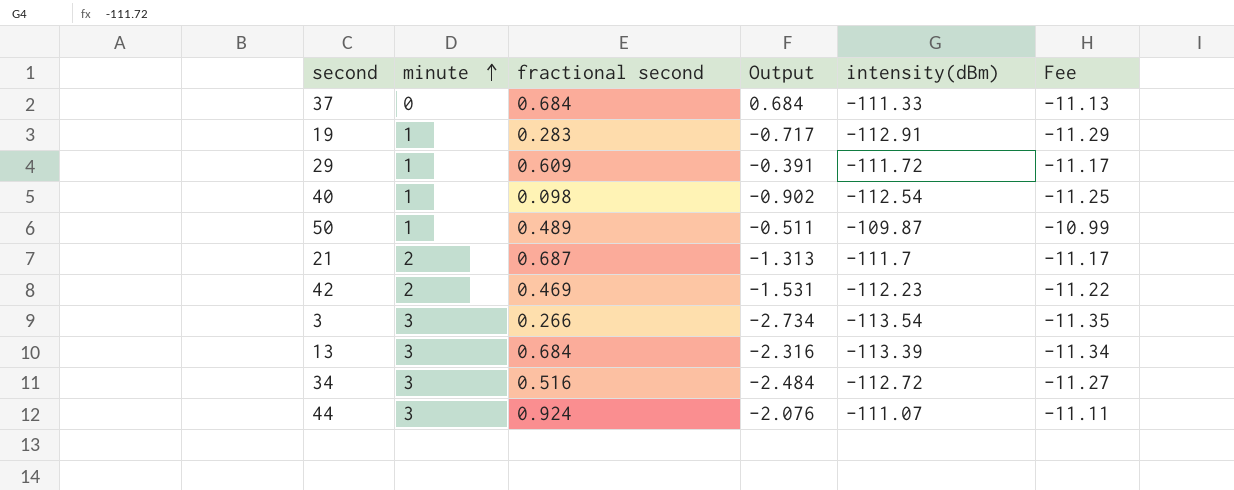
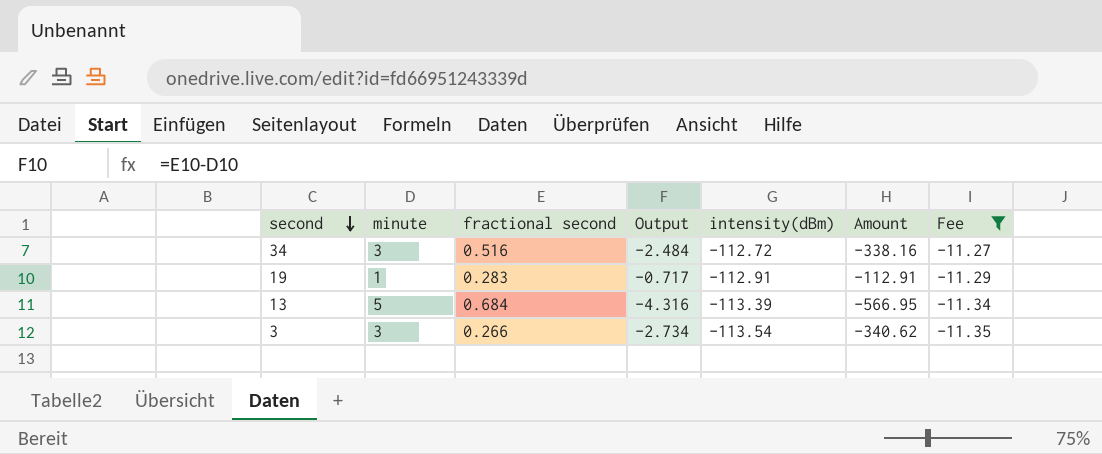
filter: none -> Fee <= -11.27
row order: minute ascending -> second descending
column Amount | formula: none -> [minute] * [intensity(dBm)]
13 | minute: 3 -> 5
13 | Output: -2.316 -> -4.316

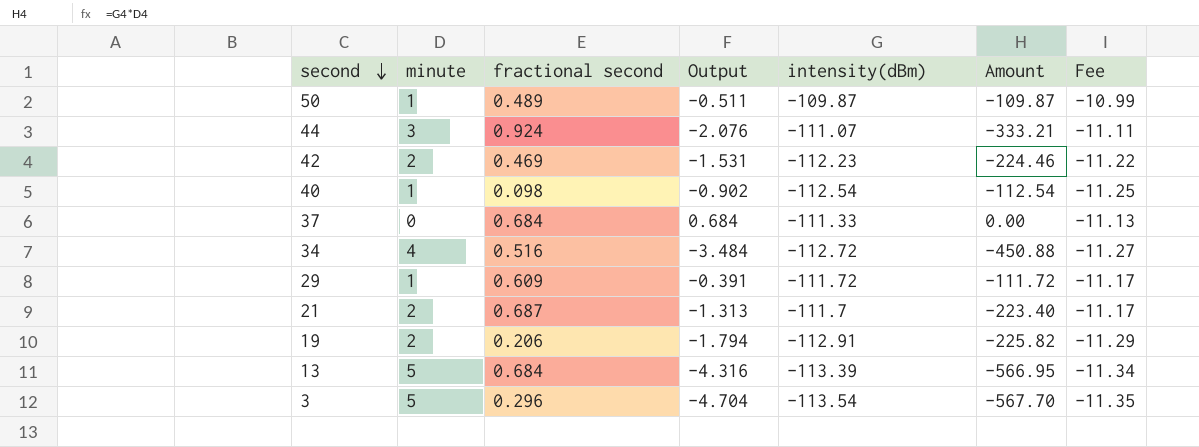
filter: Fee <= -11.27 -> none
34 | minute: 3 -> 4
34 | Output: -2.484 -> -3.484
34 | Amount: -338.16 -> -450.88
19 | minute: 1 -> 2
19 | fractional second: 0.283 -> 0.206
19 | Output: -0.717 -> -1.794
19 | Amount: -112.91 -> -225.82
3 | minute: 3 -> 5
3 | fractional second: 0.266 -> 0.296
3 | Output: -2.734 -> -4.704
3 | Amount: -340.62 -> -567.70

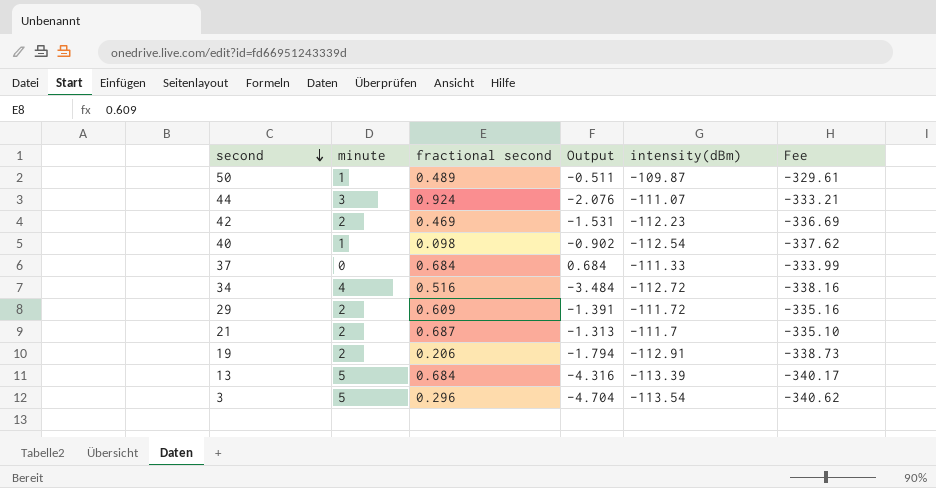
column Amount | formula: [minute] * [intensity(dBm)] -> none
column Fee | formula: [intensity(dBm)] * 0.1 -> [intensity(dBm)] * 3
29 | minute: 1 -> 2
29 | Output: -0.391 -> -1.391

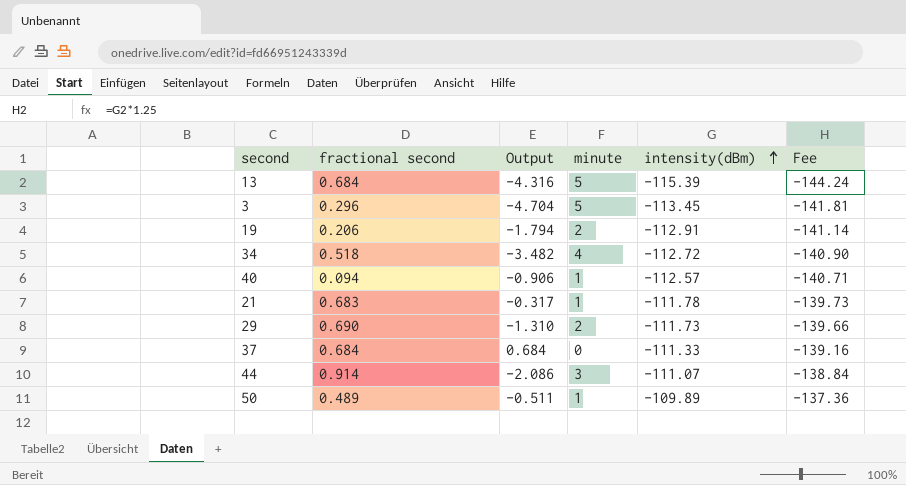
row order: second descending -> intensity(dBm) ascending
column minute | position: 2 -> 4
column Fee | formula: [intensity(dBm)] * 3 -> [intensity(dBm)] * 1.25
row 42: 2 | 0.469 | -1.531 | -112.23 | -336.69 -> none
13 | intensity(dBm): -113.39 -> -115.39
3 | intensity(dBm): -113.54 -> -113.45
34 | fractional second: 0.516 -> 0.518
34 | Output: -3.484 -> -3.482
40 | fractional second: 0.098 -> 0.094
40 | Output: -0.902 -> -0.906
40 | intensity(dBm): -112.54 -> -112.57
21 | fractional second: 0.687 -> 0.683
21 | Output: -1.313 -> -0.317
21 | minute: 2 -> 1
21 | intensity(dBm): -111.7 -> -111.78
29 | fractional second: 0.609 -> 0.690
29 | Output: -1.391 -> -1.310
29 | intensity(dBm): -111.72 -> -111.73
44 | fractional second: 0.924 -> 0.914
44 | Output: -2.076 -> -2.086
50 | intensity(dBm): -109.87 -> -109.89

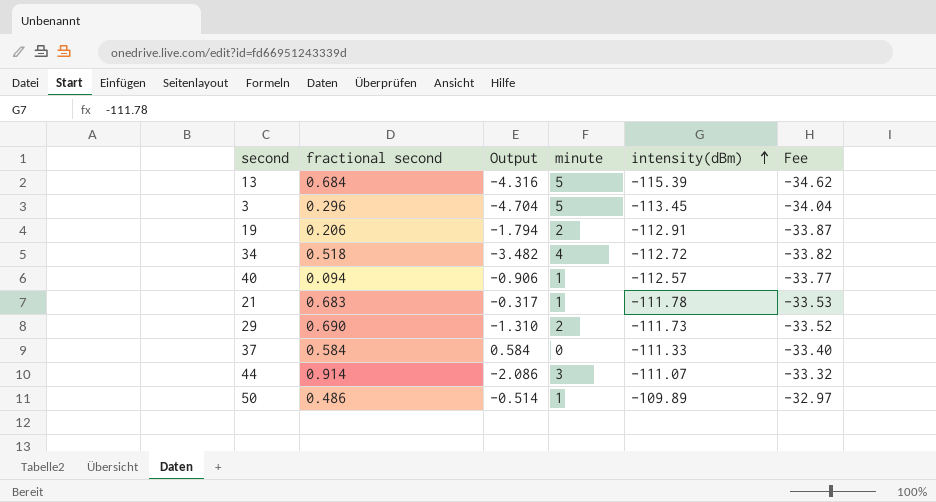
column Fee | formula: [intensity(dBm)] * 1.25 -> [intensity(dBm)] * 0.3
37 | fractional second: 0.684 -> 0.584
37 | Output: 0.684 -> 0.584
50 | fractional second: 0.489 -> 0.486
50 | Output: -0.511 -> -0.514

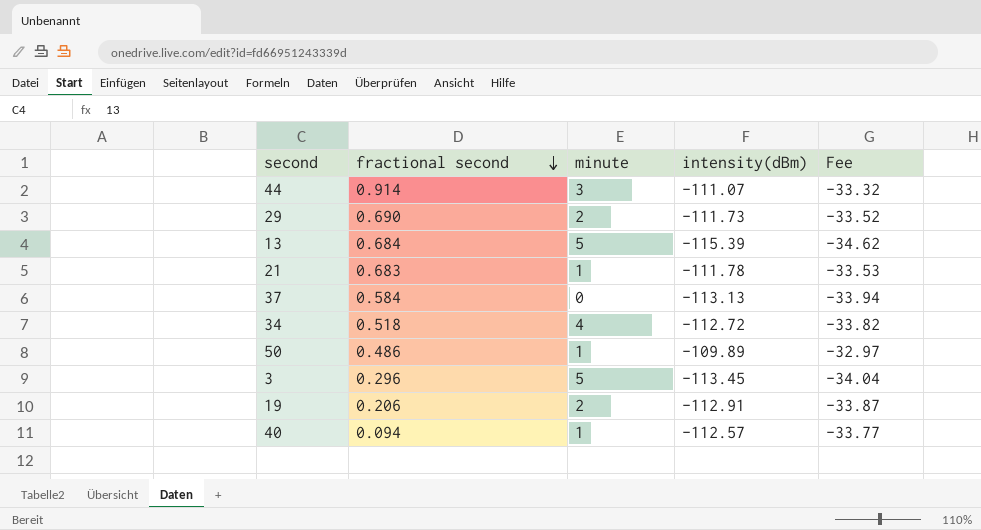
row order: intensity(dBm) ascending -> fractional second descending
column Output | formula: [fractional second] - [minute] -> none
37 | intensity(dBm): -111.33 -> -113.13
37 | Fee: -33.40 -> -33.94

